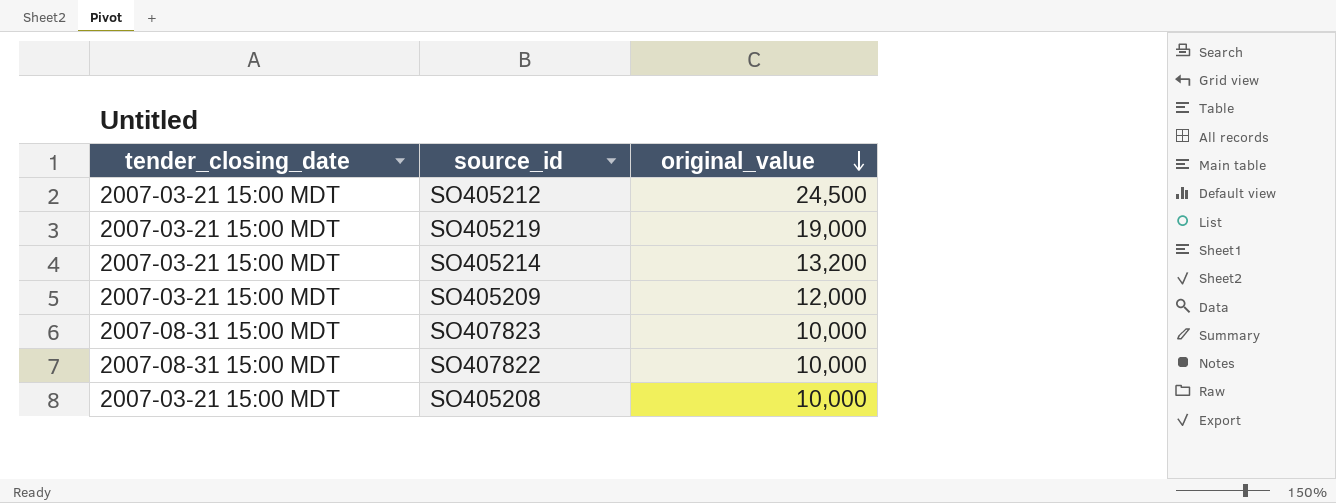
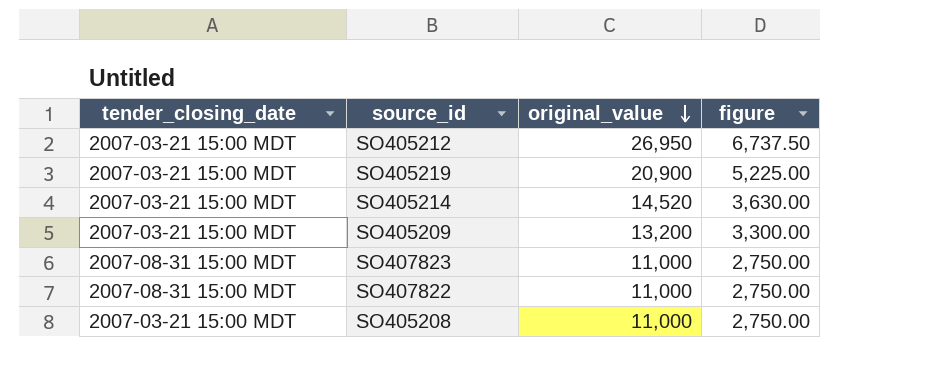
column figure | formula: none -> [original_value] * 0.25
SO405212 | original_value: 24,500 -> 26,950
SO405219 | original_value: 19,000 -> 20,900
SO405214 | original_value: 13,200 -> 14,520
SO405209 | original_value: 12,000 -> 13,200
SO407823 | original_value: 10,000 -> 11,000
SO407822 | original_value: 10,000 -> 11,000
SO405208 | original_value: 10,000 -> 11,000

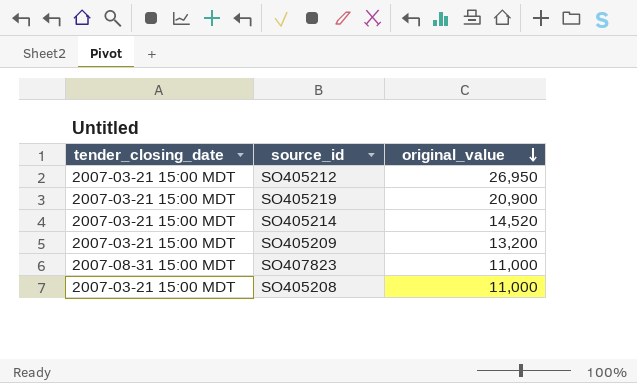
column figure | formula: [original_value] * 0.25 -> none
row SO407822: 2007-08-31 15:00 MDT | 11,000 | 2,750.00 -> none

